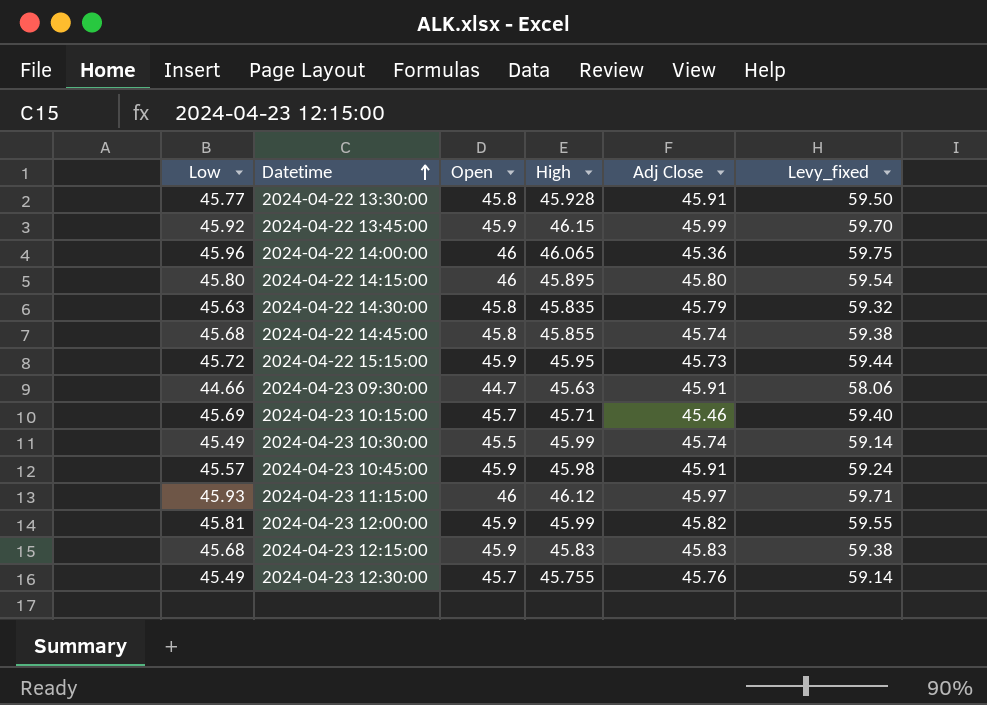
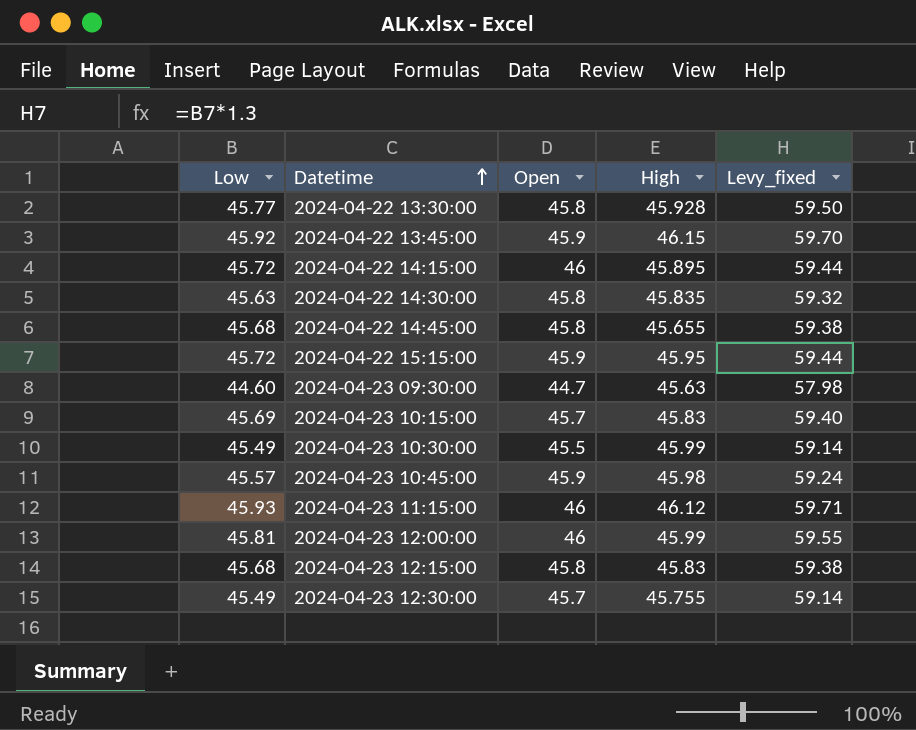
column Adj Close | position: 5 -> none
row 2024-04-22 14:00:00: 45.96 | 46 | 46.065 | 45.36 | 59.75 -> none
2024-04-22 14:15:00 | Low: 45.80 -> 45.72
2024-04-22 14:15:00 | Levy_fixed: 59.54 -> 59.44
2024-04-22 14:45:00 | High: 45.855 -> 45.655
2024-04-23 09:30:00 | Low: 44.66 -> 44.60
2024-04-23 09:30:00 | Levy_fixed: 58.06 -> 57.98
2024-04-23 10:15:00 | High: 45.71 -> 45.83
2024-04-23 12:00:00 | Open: 45.9 -> 46
2024-04-23 12:15:00 | Open: 45.9 -> 45.8

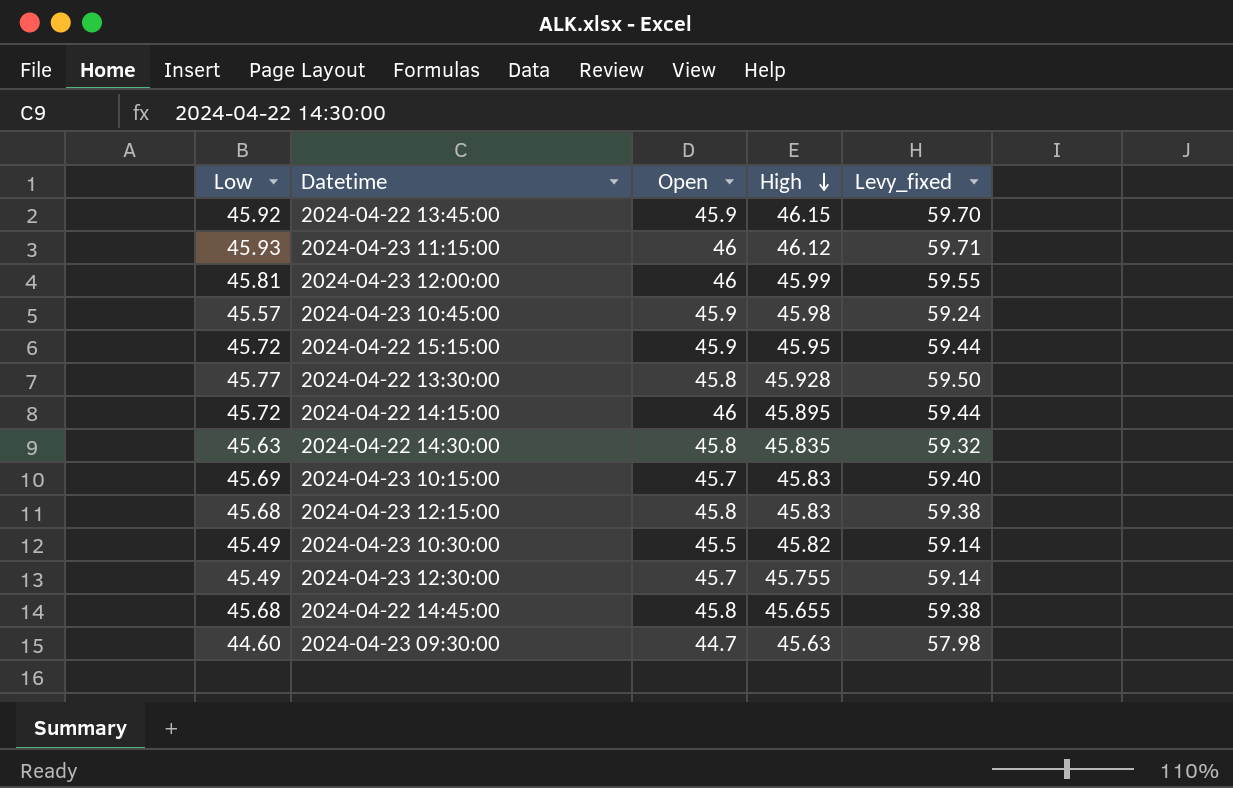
row order: Datetime ascending -> High descending
2024-04-23 10:30:00 | High: 45.99 -> 45.82

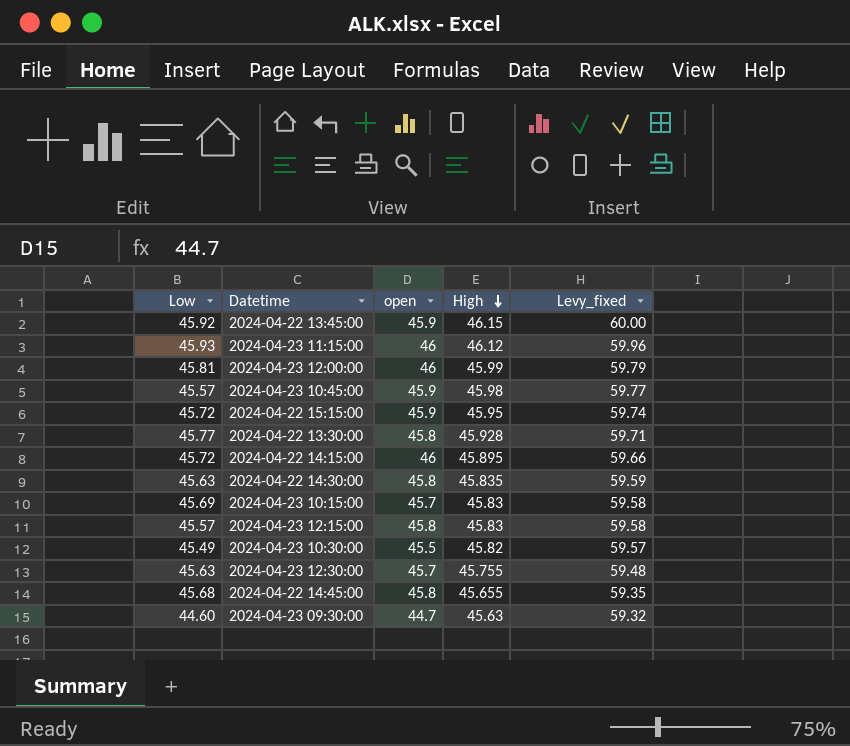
column name: Open -> open
column Levy_fixed | formula: [Low] * 1.3 -> [High] * 1.3
2024-04-23 12:15:00 | Low: 45.68 -> 45.57
2024-04-23 12:30:00 | Low: 45.49 -> 45.63

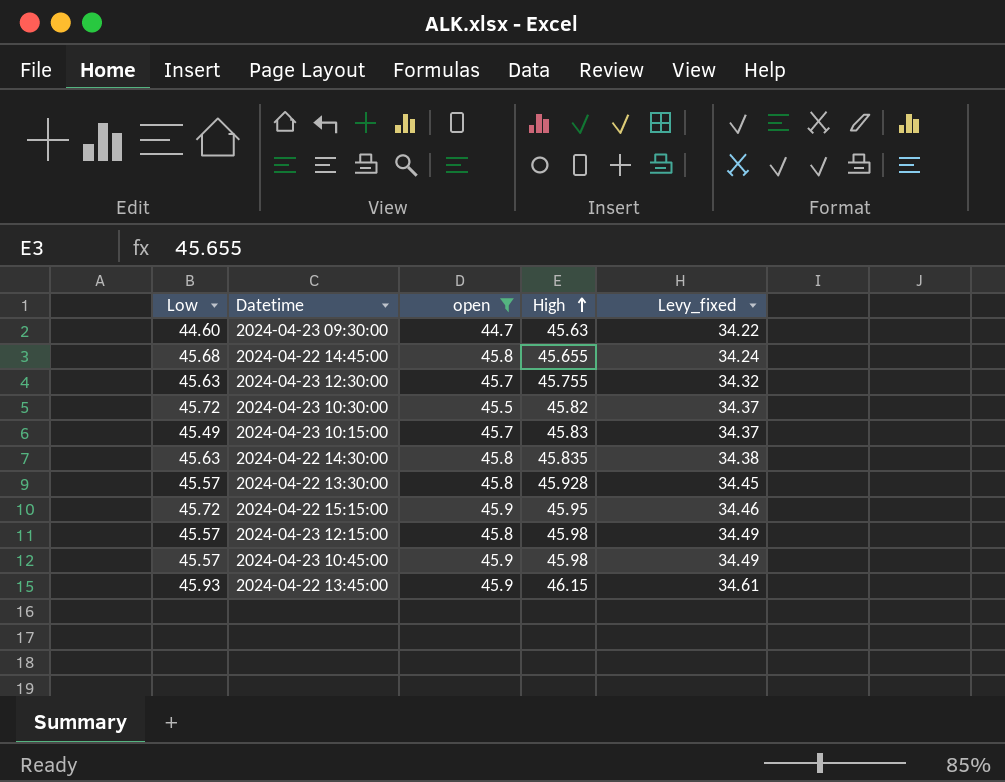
filter: none -> open != 46
row order: High descending -> High ascending
column Levy_fixed | formula: [High] * 1.3 -> [High] * 0.75
2024-04-23 10:30:00 | Low: 45.49 -> 45.72
2024-04-23 10:15:00 | Low: 45.69 -> 45.49
2024-04-22 13:30:00 | Low: 45.77 -> 45.57
2024-04-23 12:15:00 | High: 45.83 -> 45.98
2024-04-22 13:45:00 | Low: 45.92 -> 45.93

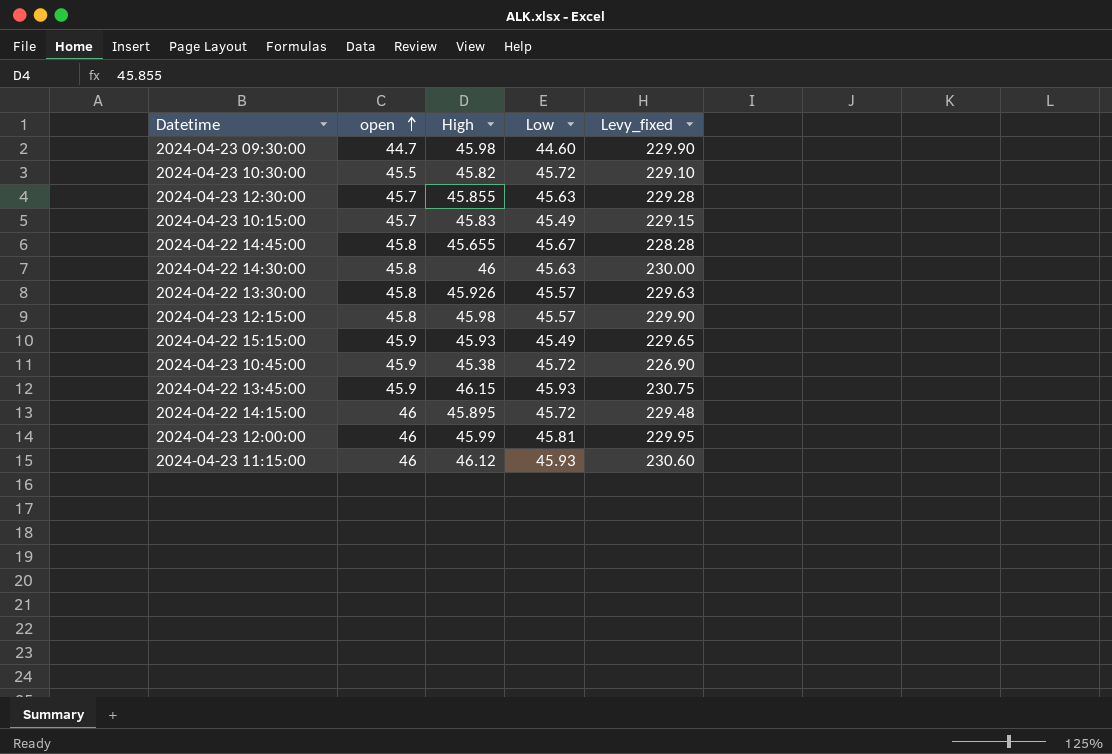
filter: open != 46 -> none
row order: High ascending -> open ascending
column Low | position: 1 -> 4
column Levy_fixed | formula: [High] * 0.75 -> [High] * 5
2024-04-23 09:30:00 | High: 45.63 -> 45.98
2024-04-23 12:30:00 | High: 45.755 -> 45.855
2024-04-22 14:45:00 | Low: 45.68 -> 45.67
2024-04-22 14:30:00 | High: 45.835 -> 46
2024-04-22 13:30:00 | High: 45.928 -> 45.926
2024-04-22 15:15:00 | High: 45.95 -> 45.93
2024-04-22 15:15:00 | Low: 45.72 -> 45.49
2024-04-23 10:45:00 | High: 45.98 -> 45.38
2024-04-23 10:45:00 | Low: 45.57 -> 45.72

